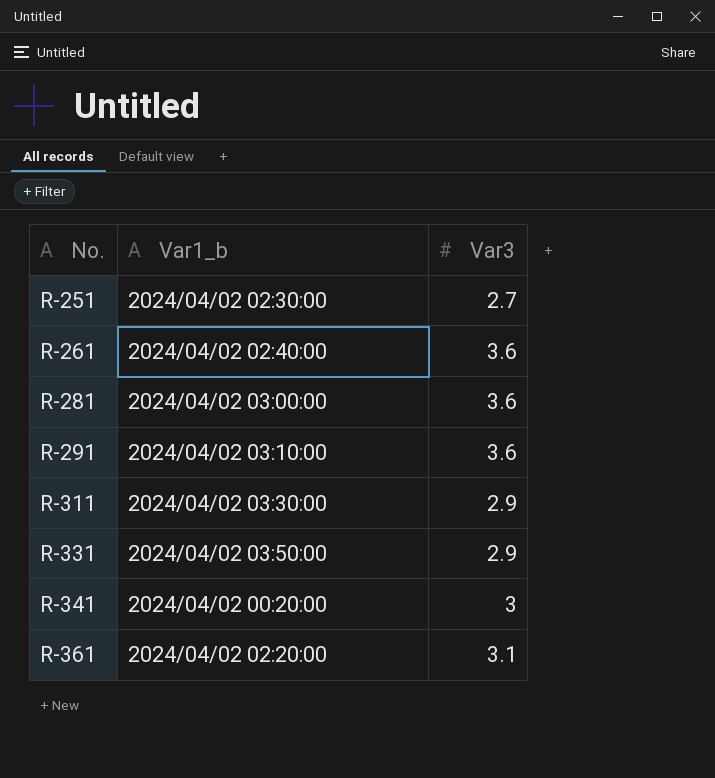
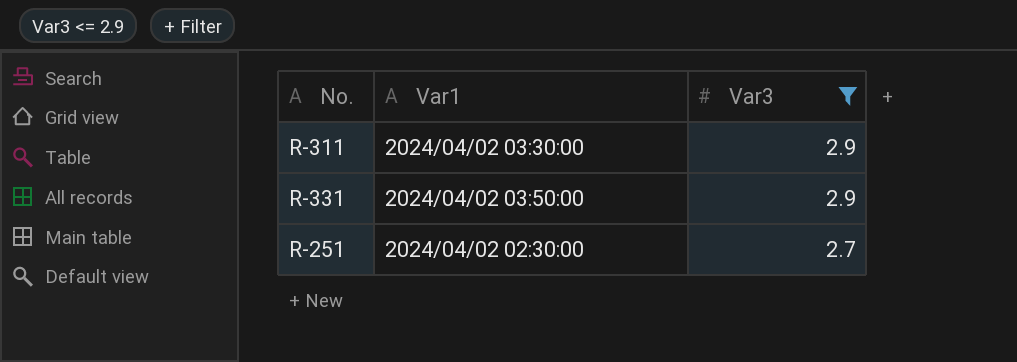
filter: none -> Var3 <= 2.9
row order: No. ascending -> Var3 descending
column name: Var1_b -> Var1

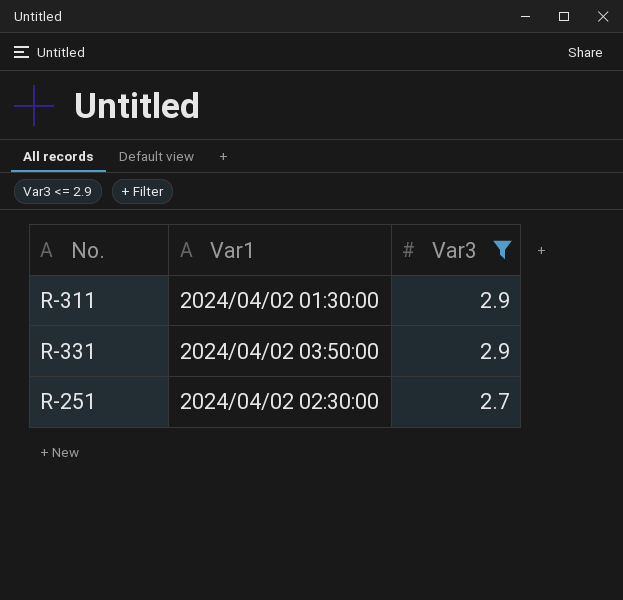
R-311 | Var1: 2024/04/02 03:30:00 -> 2024/04/02 01:30:00

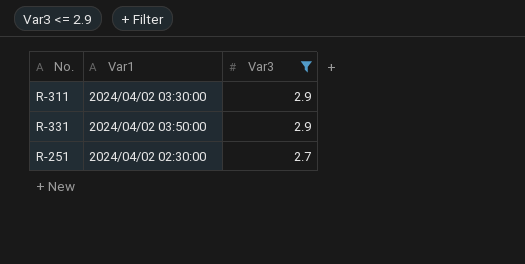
R-311 | Var1: 2024/04/02 01:30:00 -> 2024/04/02 03:30:00

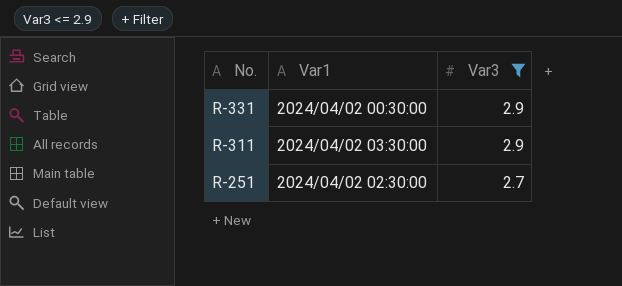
row order: Var3 descending -> No. descending
R-331 | Var1: 2024/04/02 03:50:00 -> 2024/04/02 00:30:00

